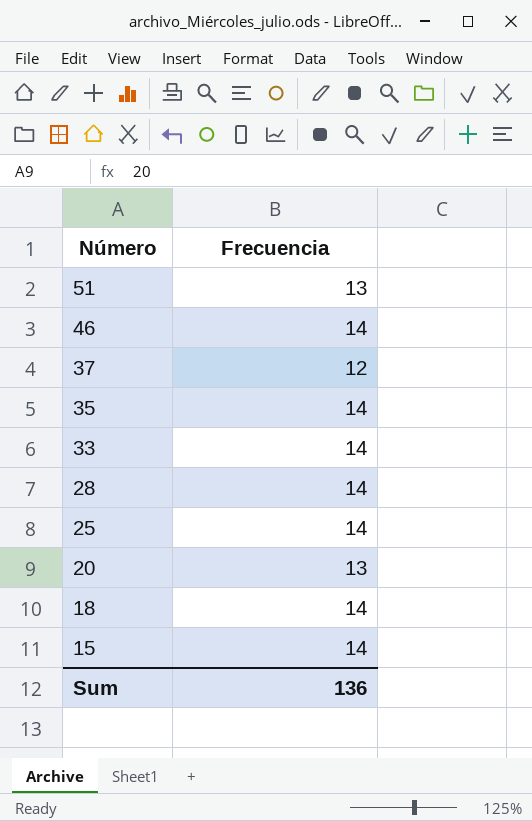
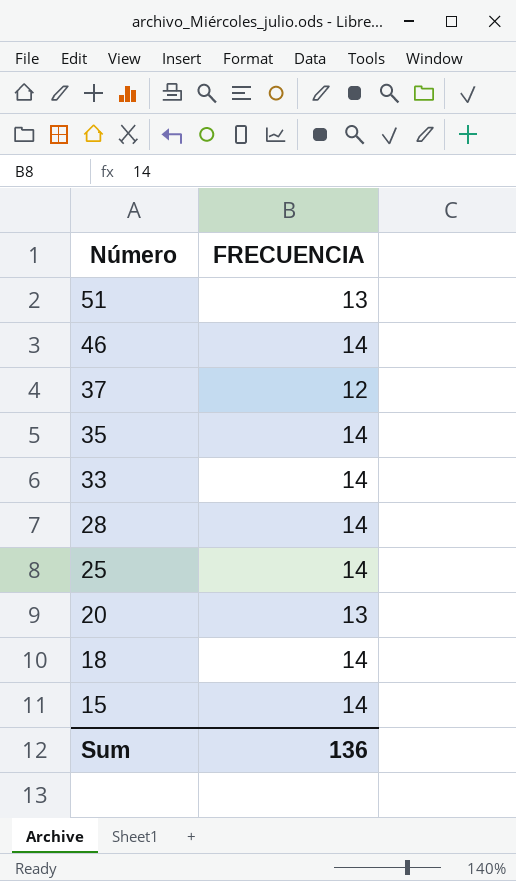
column name: Frecuencia -> FRECUENCIA

